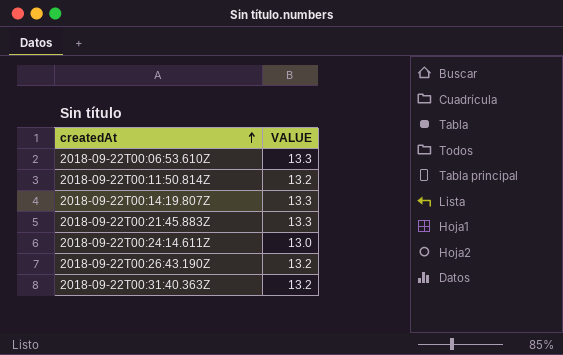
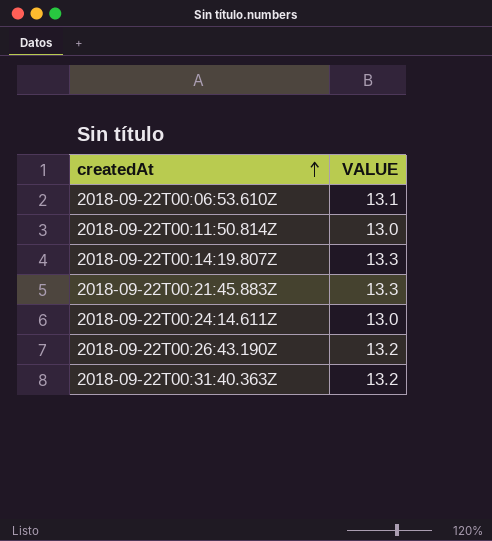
2018-09-22T00:06:53.610Z | VALUE: 13.3 -> 13.1
2018-09-22T00:11:50.814Z | VALUE: 13.2 -> 13.0

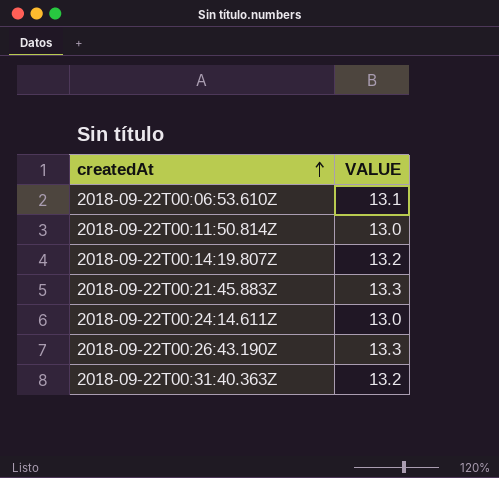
2018-09-22T00:14:19.807Z | VALUE: 13.3 -> 13.2
2018-09-22T00:26:43.190Z | VALUE: 13.2 -> 13.3

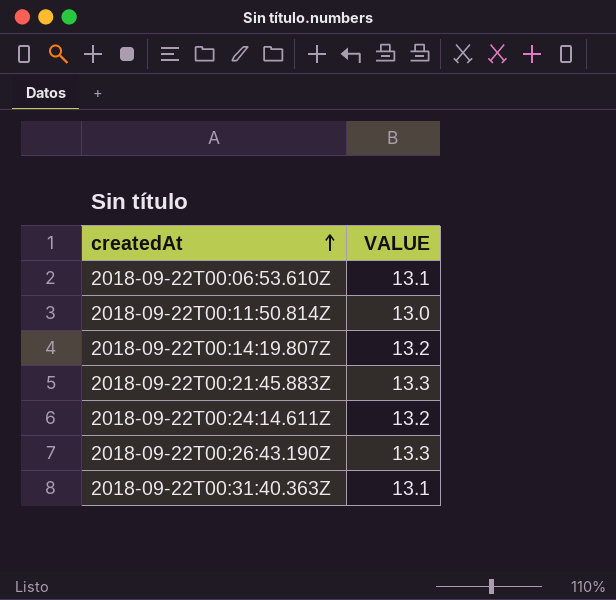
2018-09-22T00:24:14.611Z | VALUE: 13.0 -> 13.2
2018-09-22T00:31:40.363Z | VALUE: 13.2 -> 13.1

